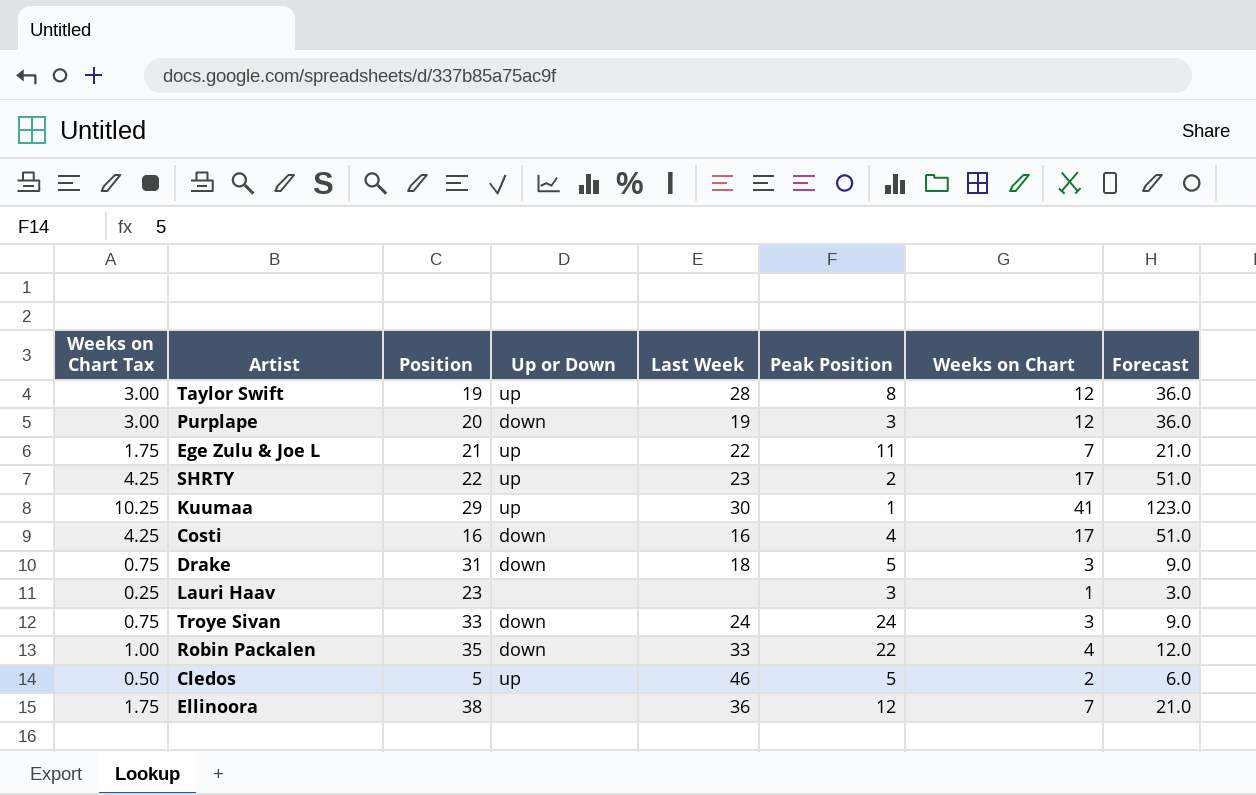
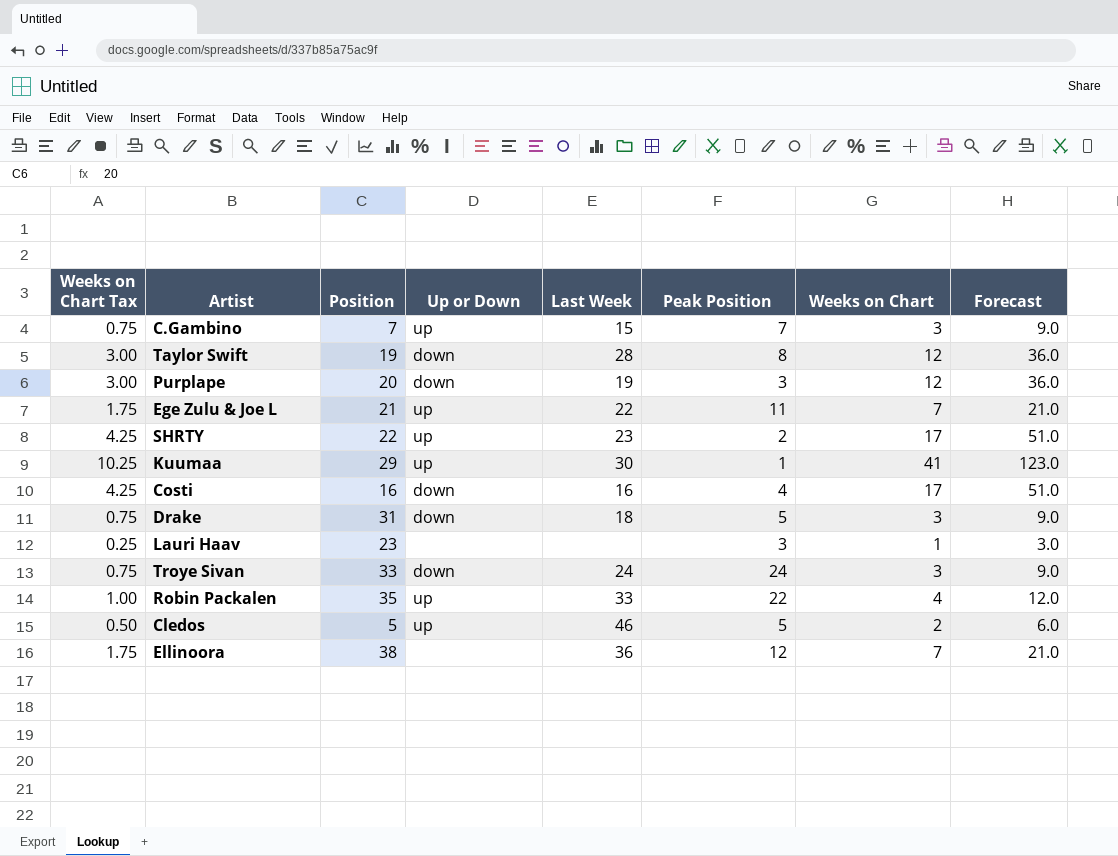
row C.Gambino: none -> 0.75 | 7 | up | 15 | 7 | 3 | 9.0
Taylor Swift | Up or Down: up -> down
Robin Packalen | Up or Down: down -> up

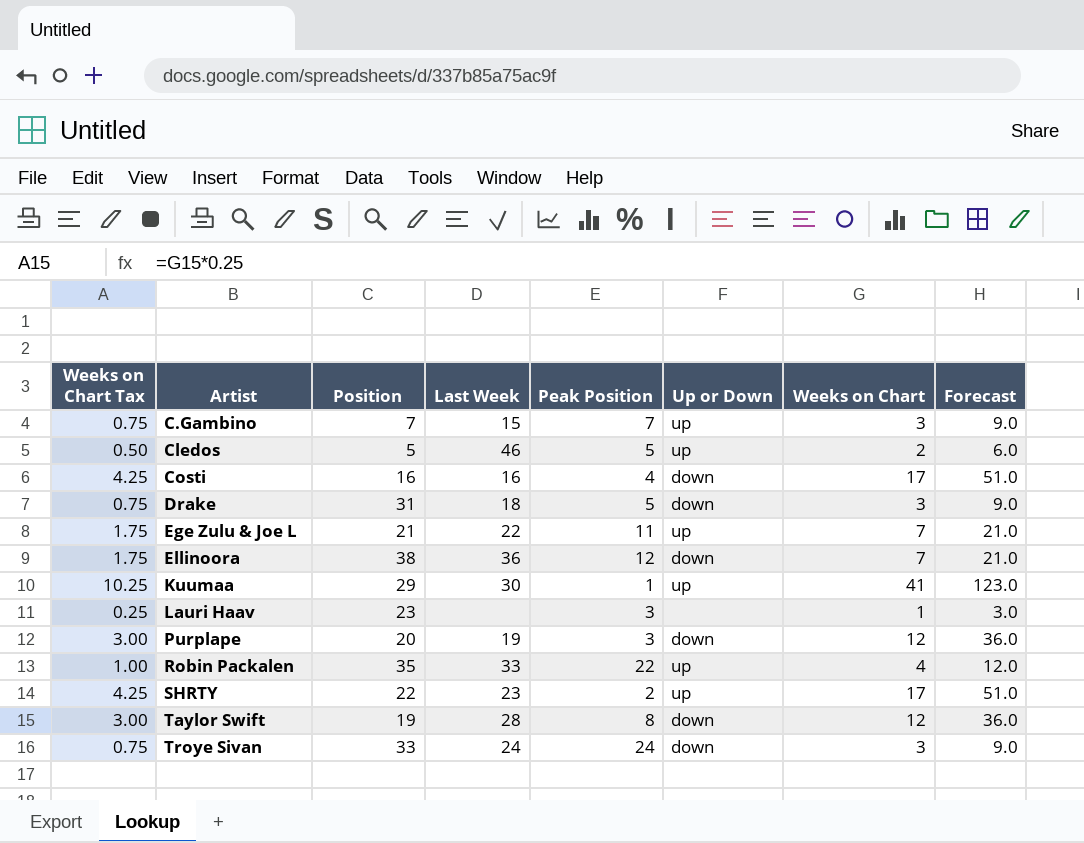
row order: none -> Artist ascending
column Up or Down | position: 4 -> 6
Ellinoora | Up or Down: none -> down

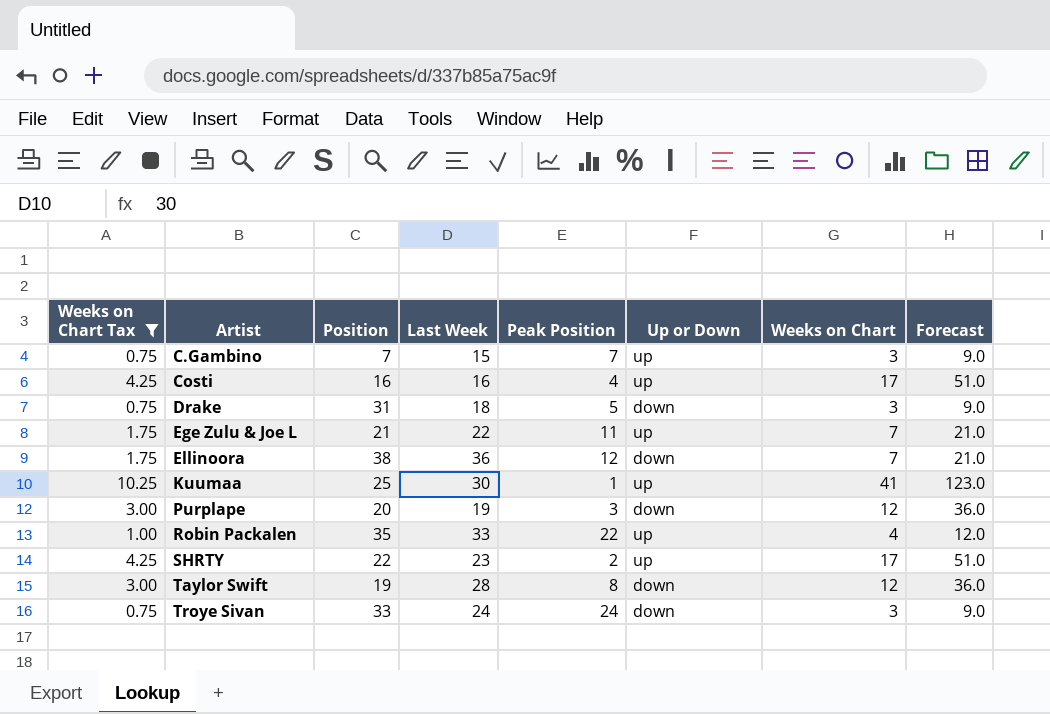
filter: none -> Weeks on Chart Tax >= 0.75
Costi | Up or Down: down -> up
Kuumaa | Position: 29 -> 25

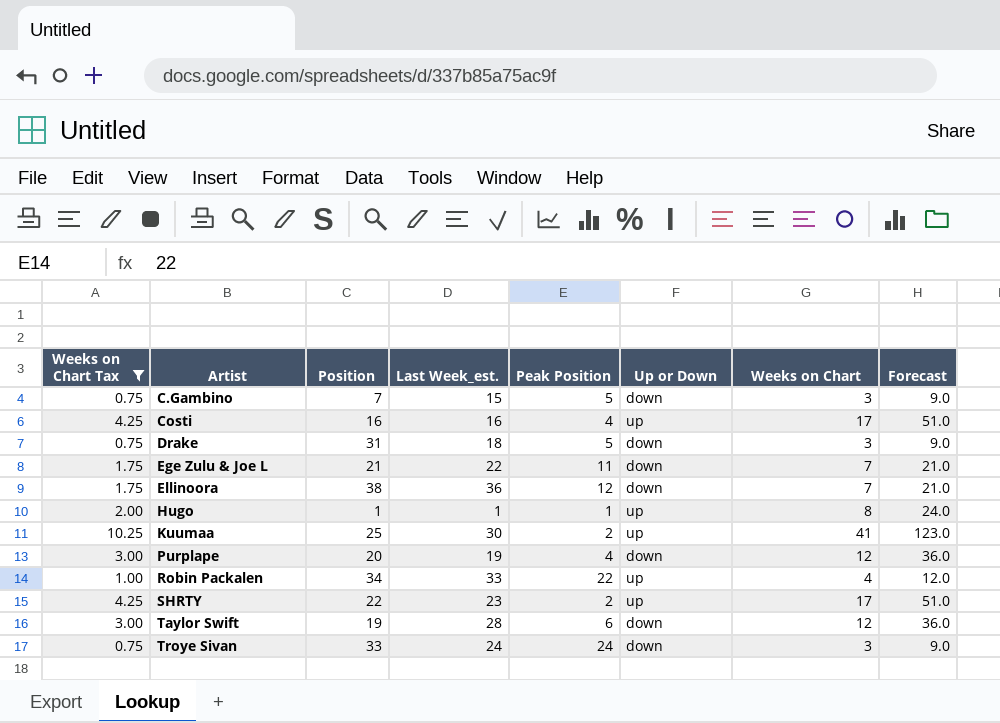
column name: Last Week -> Last Week_est.
C.Gambino | Peak Position: 7 -> 5
C.Gambino | Up or Down: up -> down
Ege Zulu & Joe L | Up or Down: up -> down
row Hugo: none -> 2.00 | 1 | 1 | 1 | up | 8 | 24.0
Kuumaa | Peak Position: 1 -> 2
Purplape | Peak Position: 3 -> 4
Robin Packalen | Position: 35 -> 34
Taylor Swift | Peak Position: 8 -> 6

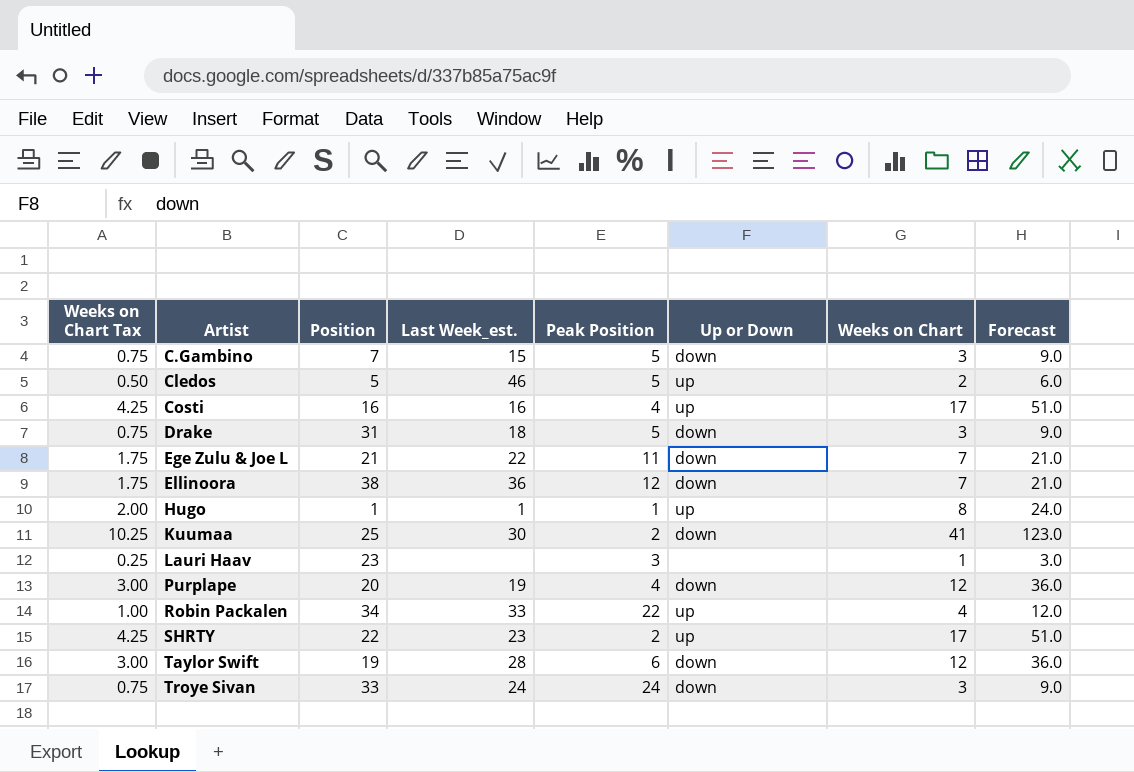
filter: Weeks on Chart Tax >= 0.75 -> none
Kuumaa | Up or Down: up -> down

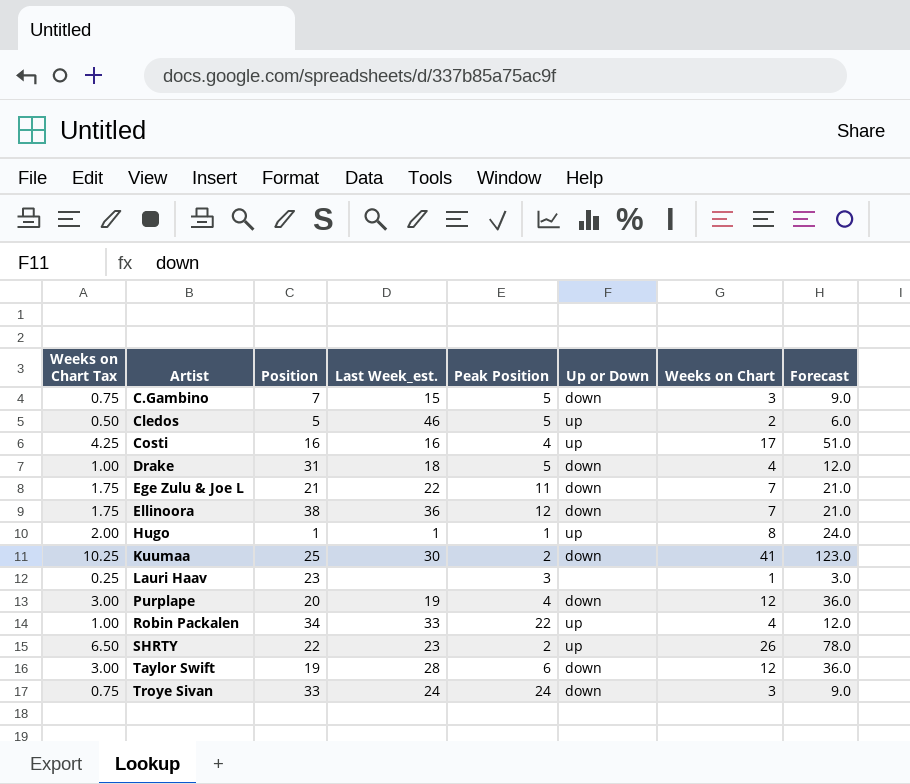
Drake | Weeks on Chart Tax: 0.75 -> 1.00
Drake | Weeks on Chart: 3 -> 4
Drake | Forecast: 9.0 -> 12.0
SHRTY | Weeks on Chart Tax: 4.25 -> 6.50
SHRTY | Weeks on Chart: 17 -> 26
SHRTY | Forecast: 51.0 -> 78.0

